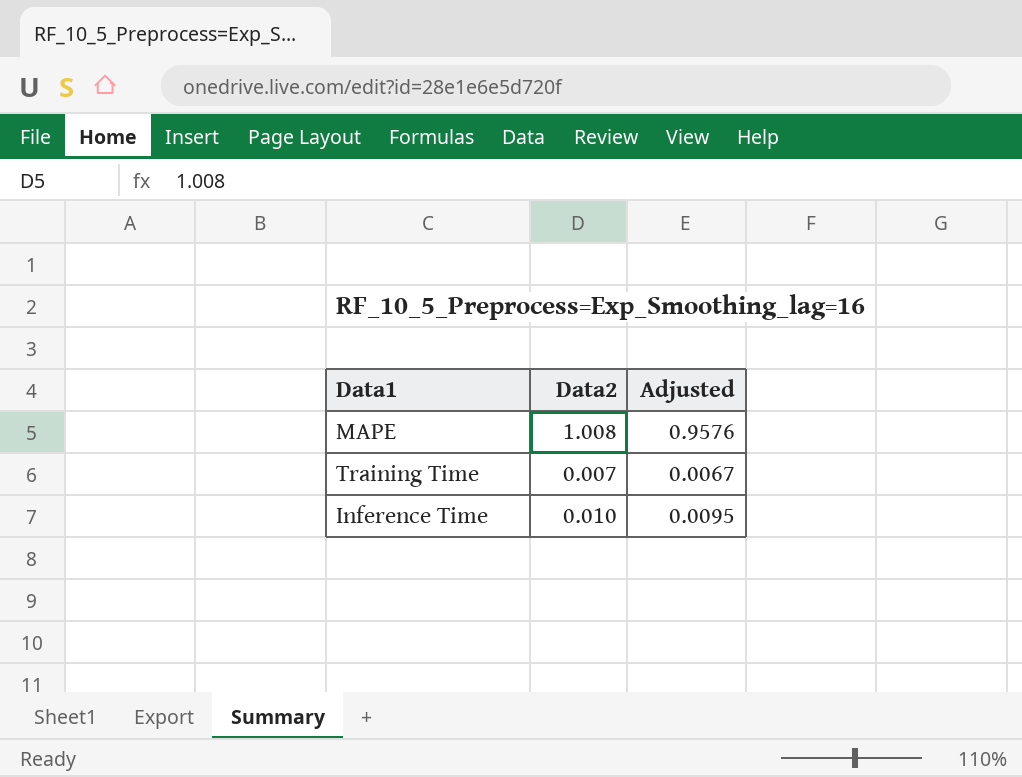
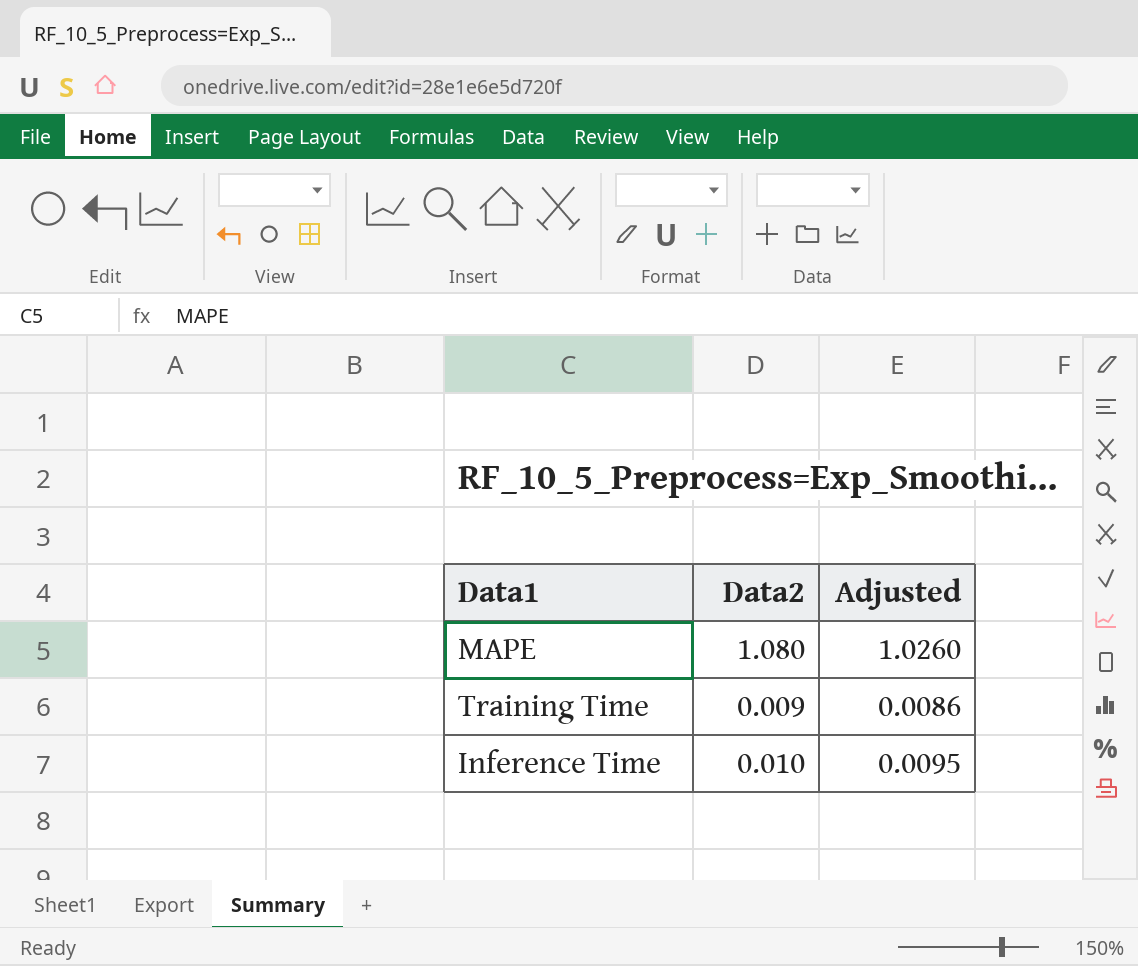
MAPE | Data2: 1.008 -> 1.080
MAPE | Adjusted: 0.9576 -> 1.0260
Training Time | Data2: 0.007 -> 0.009
Training Time | Adjusted: 0.0067 -> 0.0086

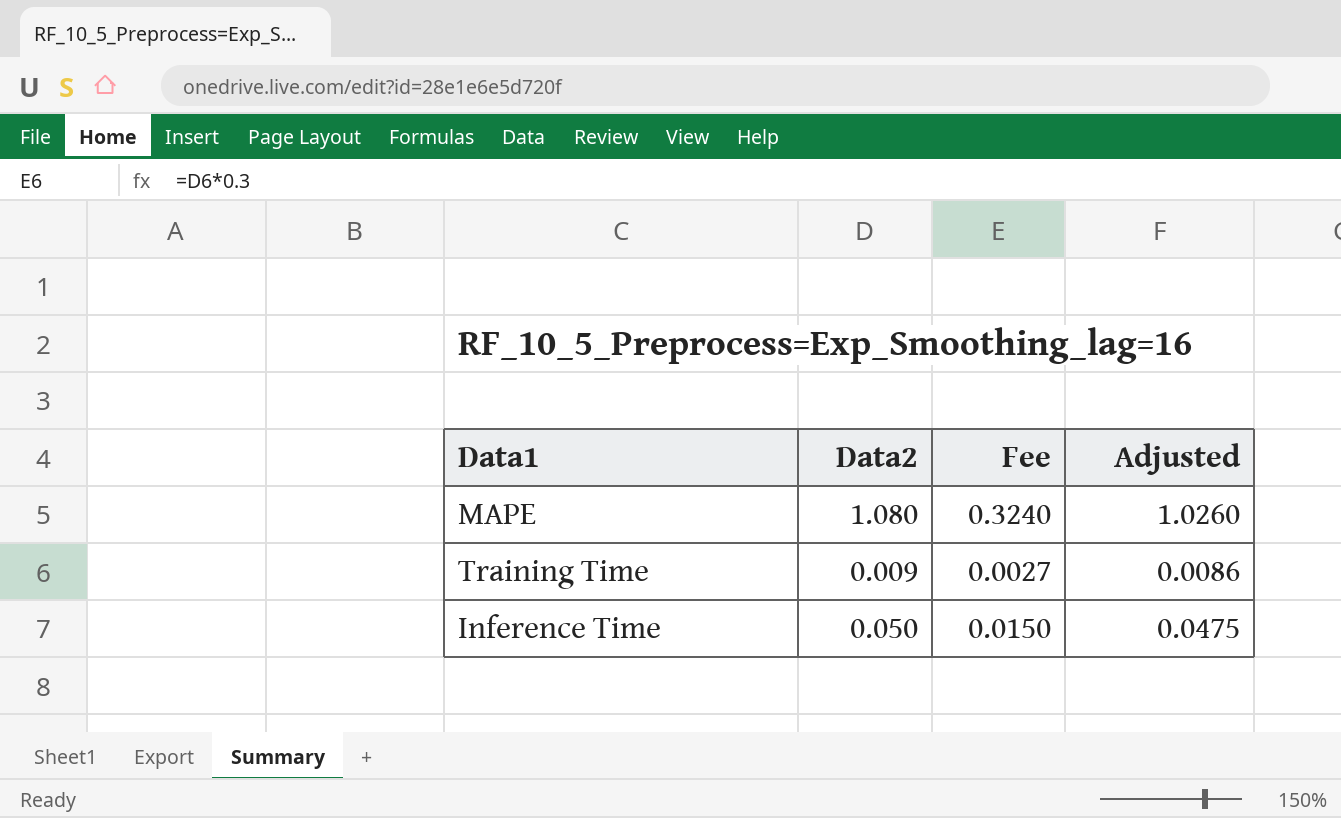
column Fee | formula: none -> [Data2] * 0.3
Inference Time | Data2: 0.010 -> 0.050
Inference Time | Adjusted: 0.0095 -> 0.0475

